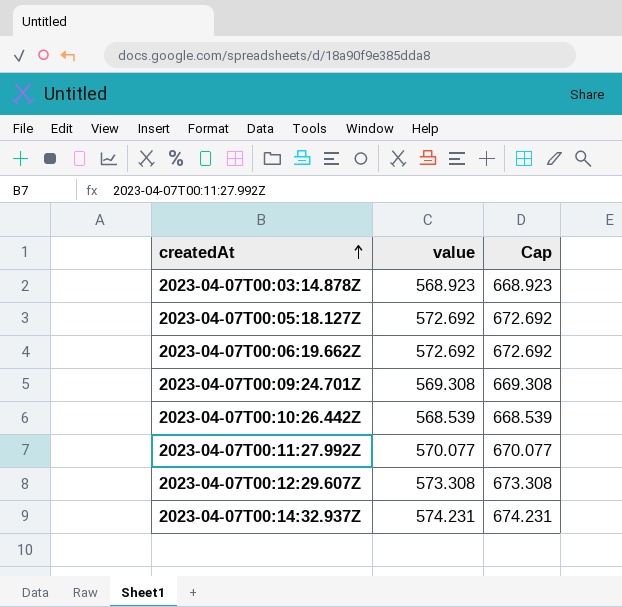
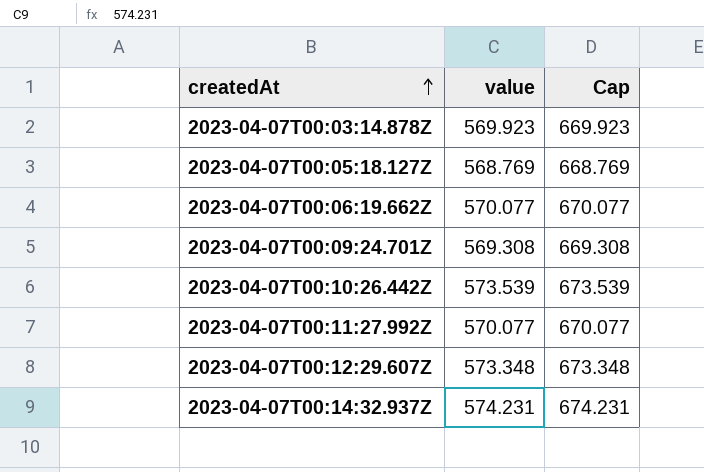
2023-04-07T00:03:14.878Z | value: 568.923 -> 569.923
2023-04-07T00:03:14.878Z | Cap: 668.923 -> 669.923
2023-04-07T00:05:18.127Z | value: 572.692 -> 568.769
2023-04-07T00:05:18.127Z | Cap: 672.692 -> 668.769
2023-04-07T00:06:19.662Z | value: 572.692 -> 570.077
2023-04-07T00:06:19.662Z | Cap: 672.692 -> 670.077
2023-04-07T00:10:26.442Z | value: 568.539 -> 573.539
2023-04-07T00:10:26.442Z | Cap: 668.539 -> 673.539
2023-04-07T00:12:29.607Z | value: 573.308 -> 573.348
2023-04-07T00:12:29.607Z | Cap: 673.308 -> 673.348

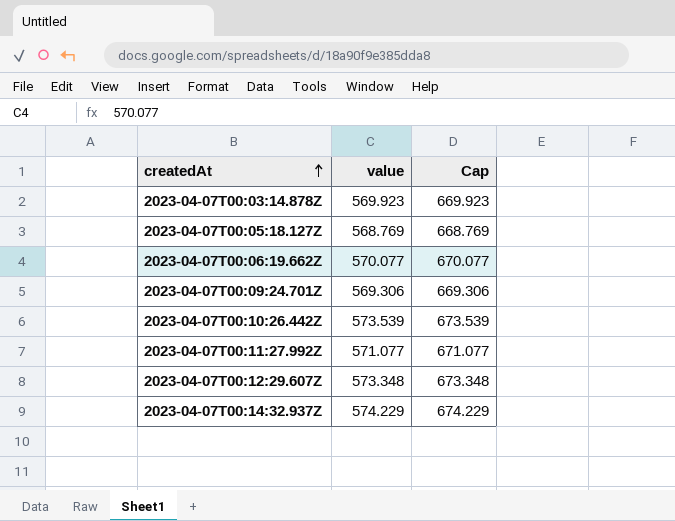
2023-04-07T00:09:24.701Z | value: 569.308 -> 569.306
2023-04-07T00:09:24.701Z | Cap: 669.308 -> 669.306
2023-04-07T00:11:27.992Z | value: 570.077 -> 571.077
2023-04-07T00:11:27.992Z | Cap: 670.077 -> 671.077
2023-04-07T00:14:32.937Z | value: 574.231 -> 574.229
2023-04-07T00:14:32.937Z | Cap: 674.231 -> 674.229

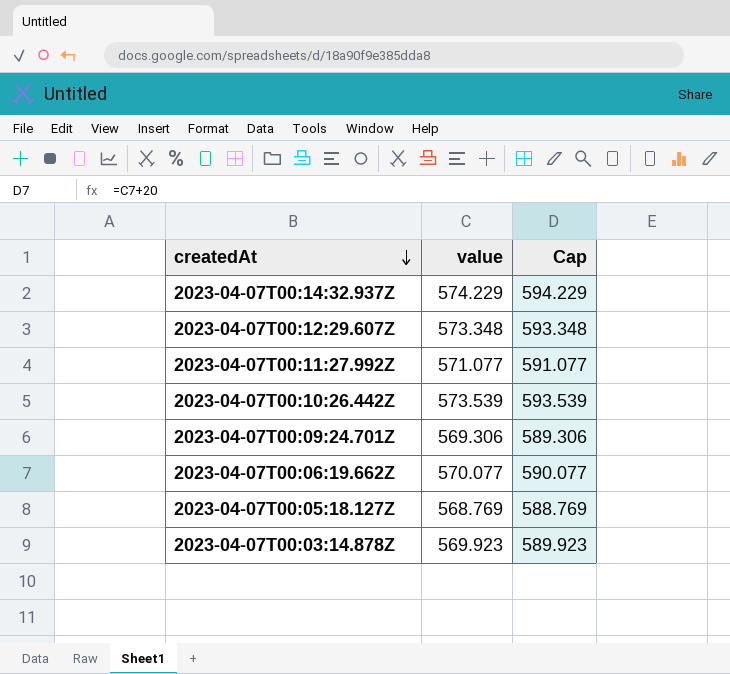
row order: createdAt ascending -> createdAt descending
column Cap | formula: [value] + 100 -> [value] + 20

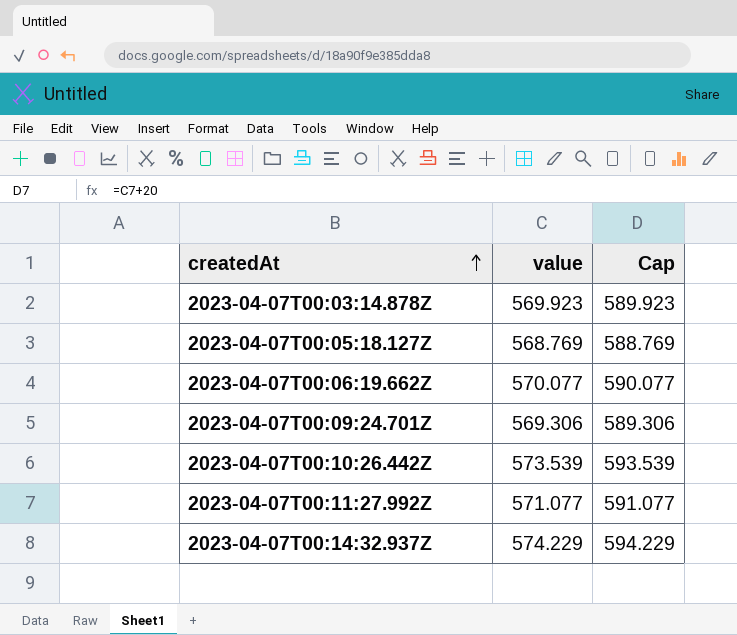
row order: createdAt descending -> createdAt ascending
row 2023-04-07T00:12:29.607Z: 573.348 | 593.348 -> none

